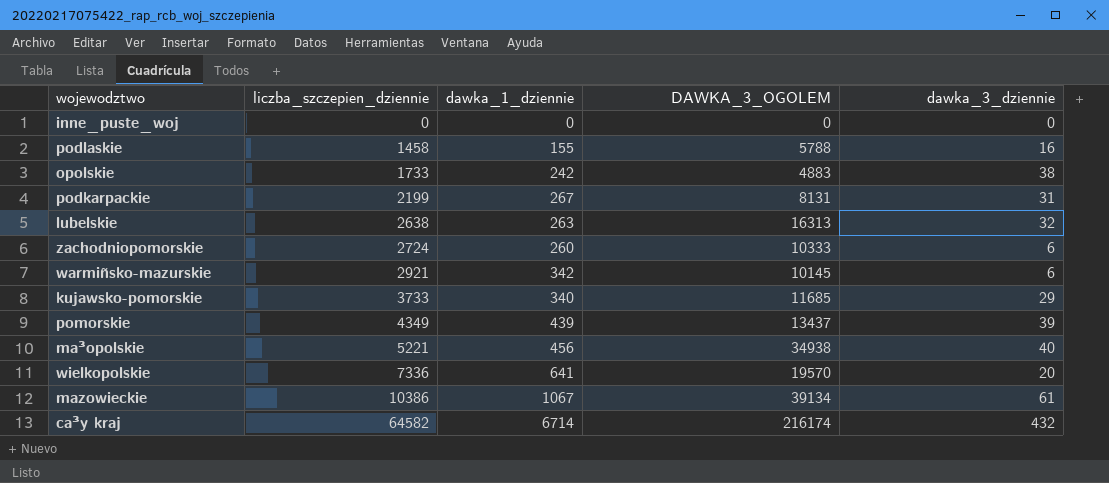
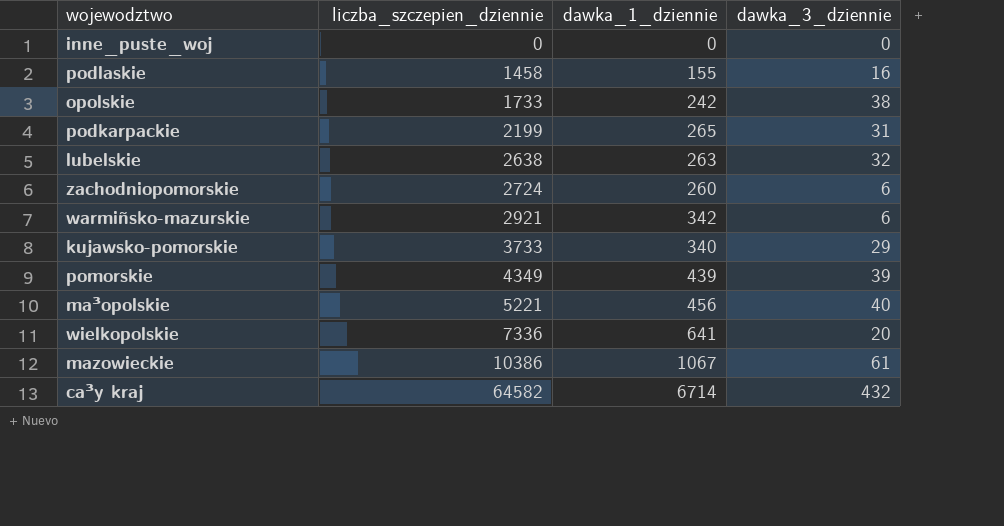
column DAWKA_3_OGOLEM | position: 4 -> none
podkarpackie | dawka_1_dziennie: 267 -> 265

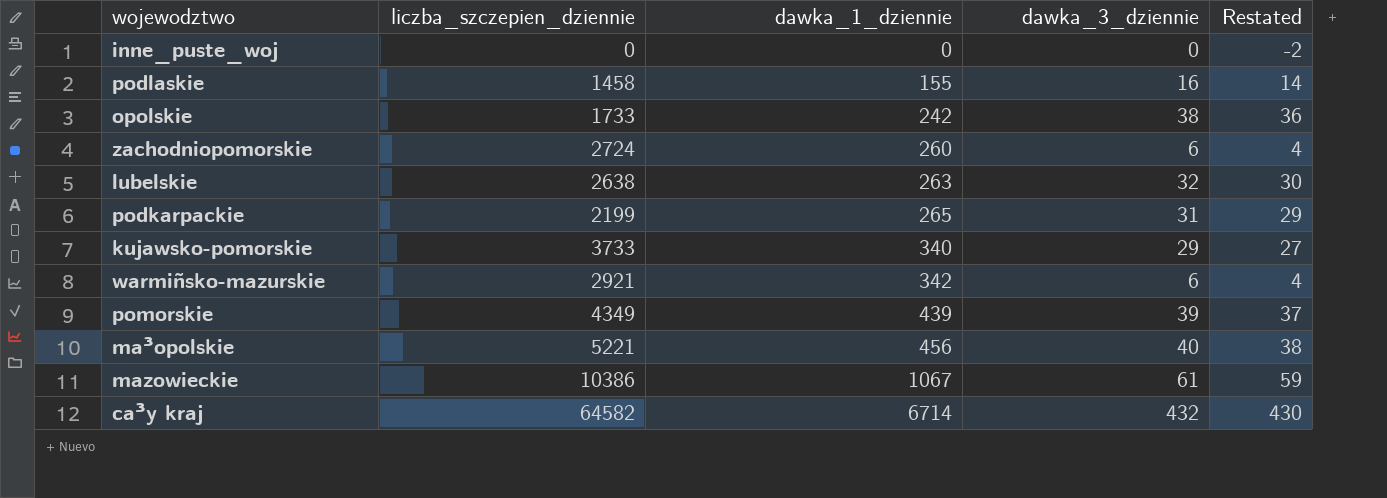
row order: liczba_szczepien_dziennie ascending -> dawka_1_dziennie ascending
column Restated | formula: none -> [dawka_3_dziennie] - 2
row wielkopolskie: 7336 | 641 | 20 -> none

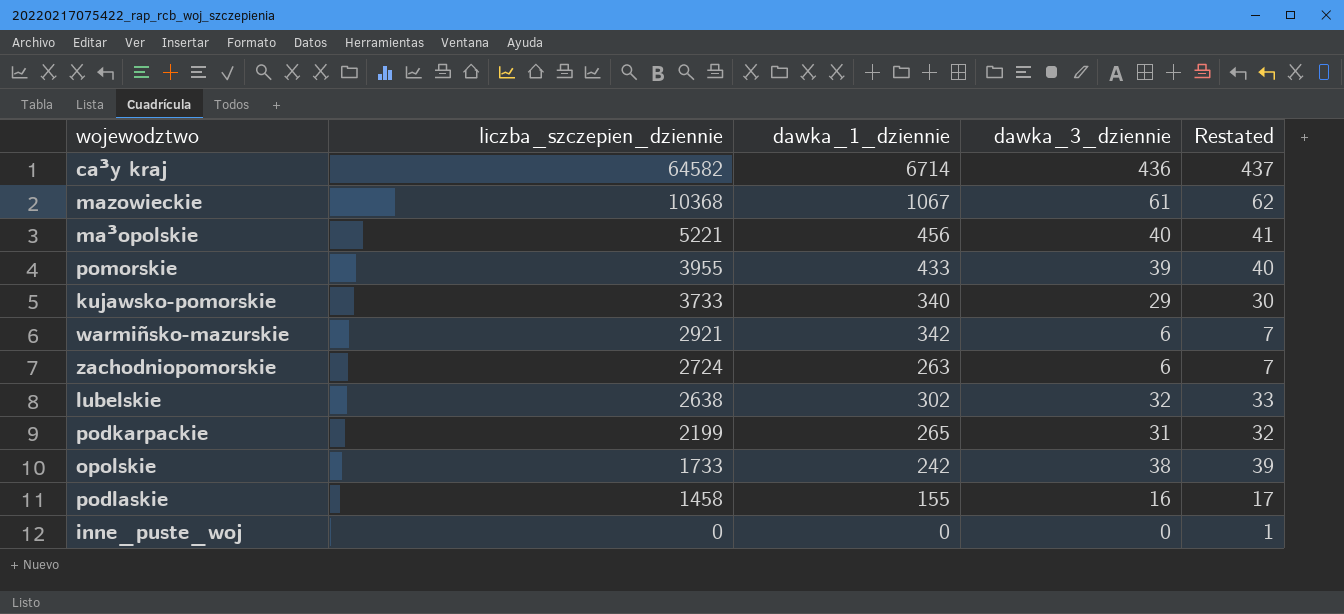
row order: dawka_1_dziennie ascending -> liczba_szczepien_dziennie descending
column Restated | formula: [dawka_3_dziennie] - 2 -> [dawka_3_dziennie] + 1
ca³y kraj | dawka_3_dziennie: 432 -> 436
mazowieckie | liczba_szczepien_dziennie: 10386 -> 10368
pomorskie | liczba_szczepien_dziennie: 4349 -> 3955
pomorskie | dawka_1_dziennie: 439 -> 433
zachodniopomorskie | dawka_1_dziennie: 260 -> 263
lubelskie | dawka_1_dziennie: 263 -> 302

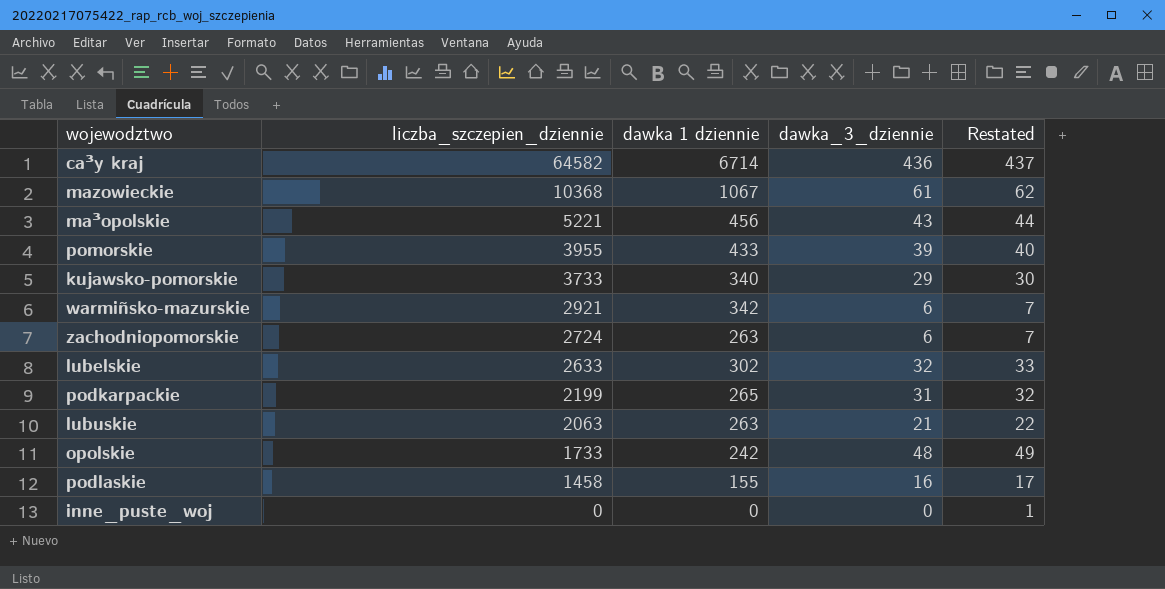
column name: dawka_1_dziennie -> dawka 1 dziennie
ma³opolskie | dawka_3_dziennie: 40 -> 43
ma³opolskie | Restated: 41 -> 44
lubelskie | liczba_szczepien_dziennie: 2638 -> 2633
row lubuskie: none -> 2063 | 263 | 21 | 22
opolskie | dawka_3_dziennie: 38 -> 48
opolskie | Restated: 39 -> 49

